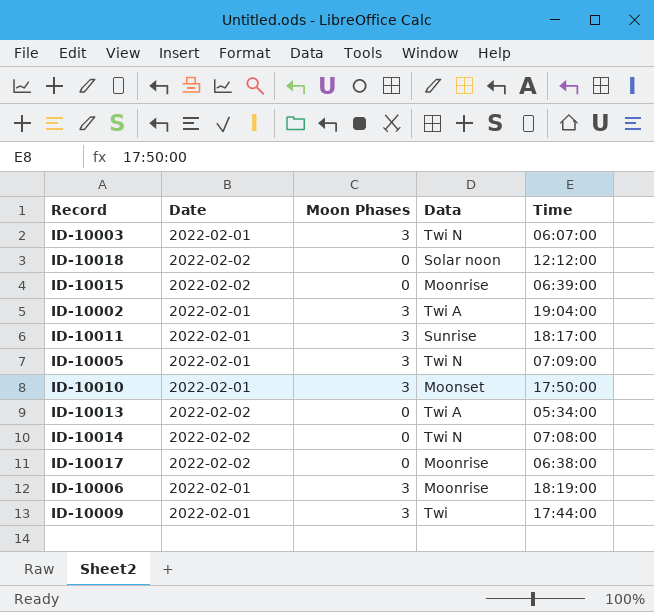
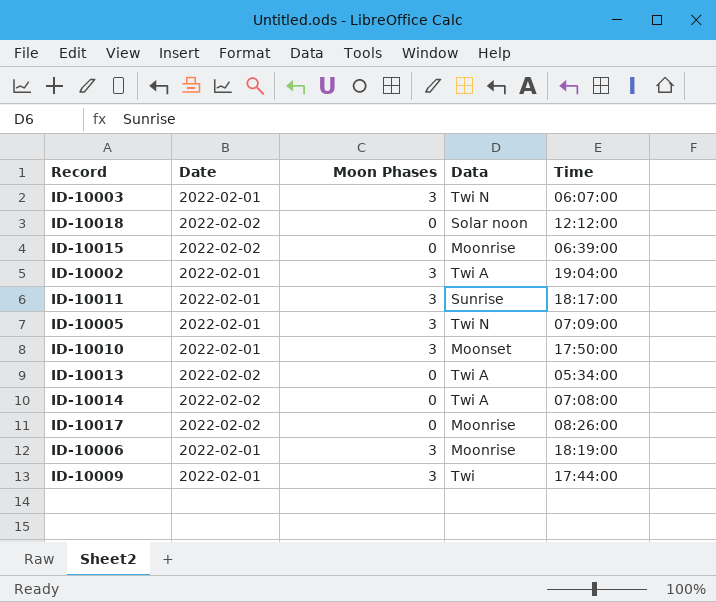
ID-10014 | Data: Twi N -> Twi A
ID-10017 | Time: 06:38:00 -> 08:26:00

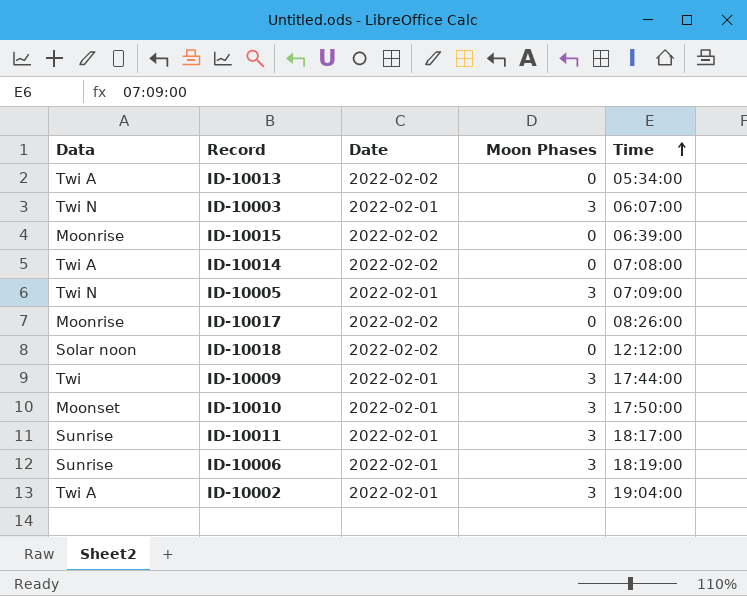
row order: none -> Time ascending
column Data | position: 4 -> 1
ID-10006 | Data: Moonrise -> Sunrise

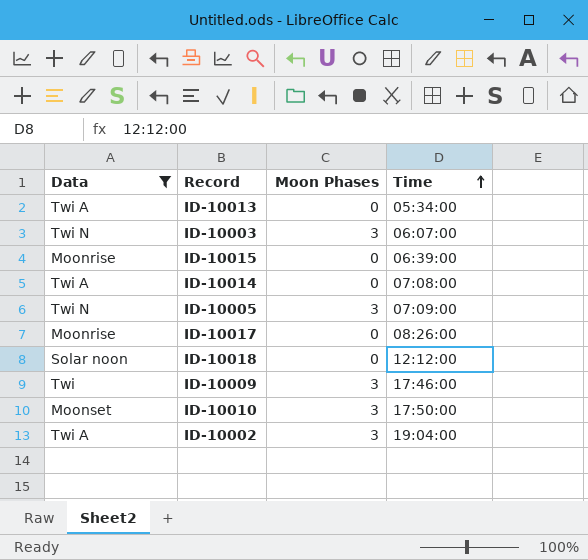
filter: none -> Data != Sunrise
column Date | position: 3 -> none
ID-10009 | Time: 17:44:00 -> 17:46:00

